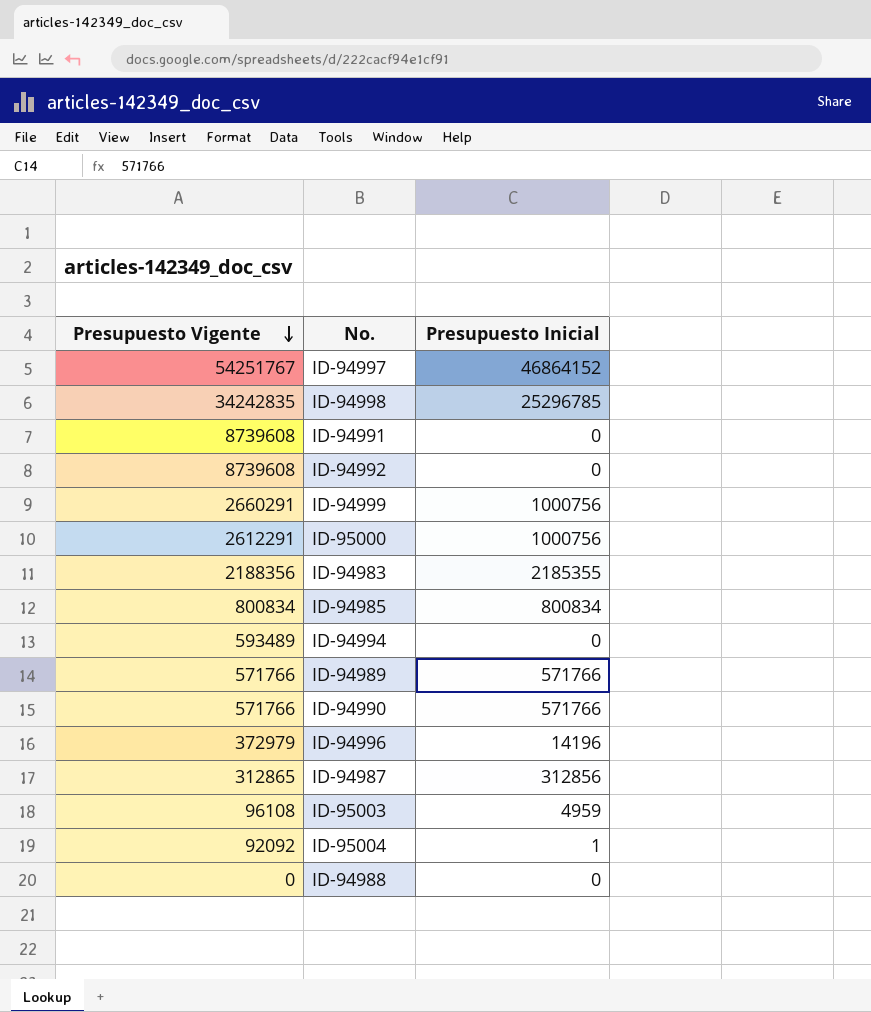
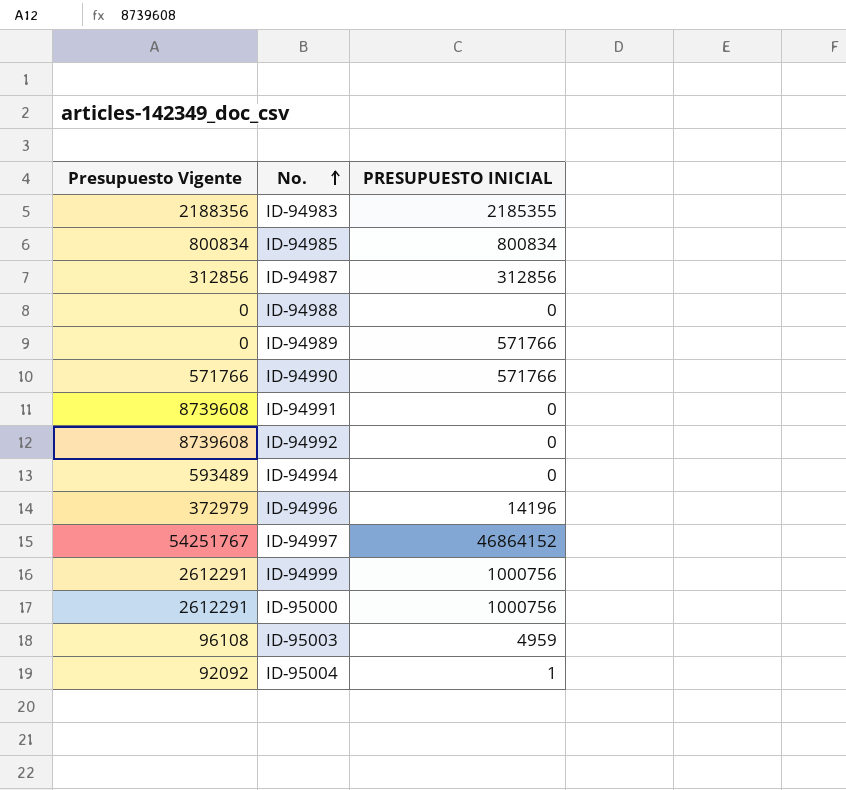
row order: Presupuesto Vigente descending -> No. ascending
column name: Presupuesto Inicial -> PRESUPUESTO INICIAL
row ID-94998: 34242835 | 25296785 -> none
ID-94987 | Presupuesto Vigente: 312865 -> 312856
ID-94989 | Presupuesto Vigente: 571766 -> 0
ID-94999 | Presupuesto Vigente: 2660291 -> 2612291

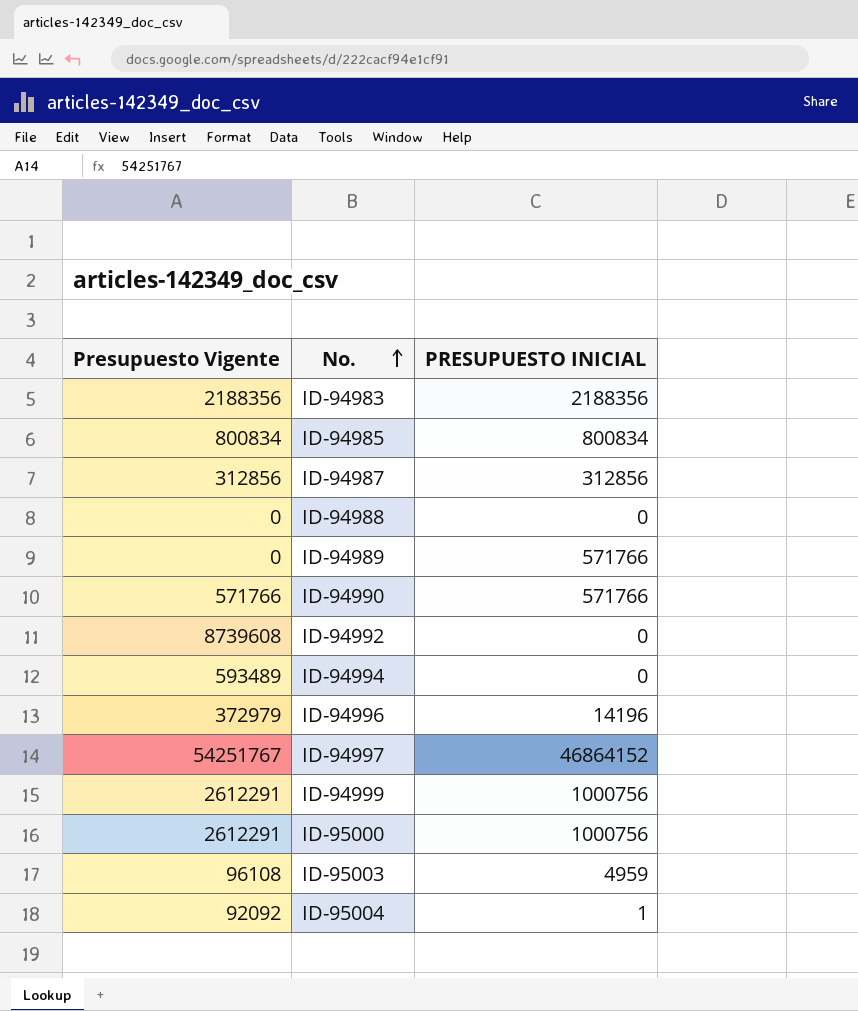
row ID-94991: 8739608 | 0 -> none
ID-94983 | PRESUPUESTO INICIAL: 2185355 -> 2188356

